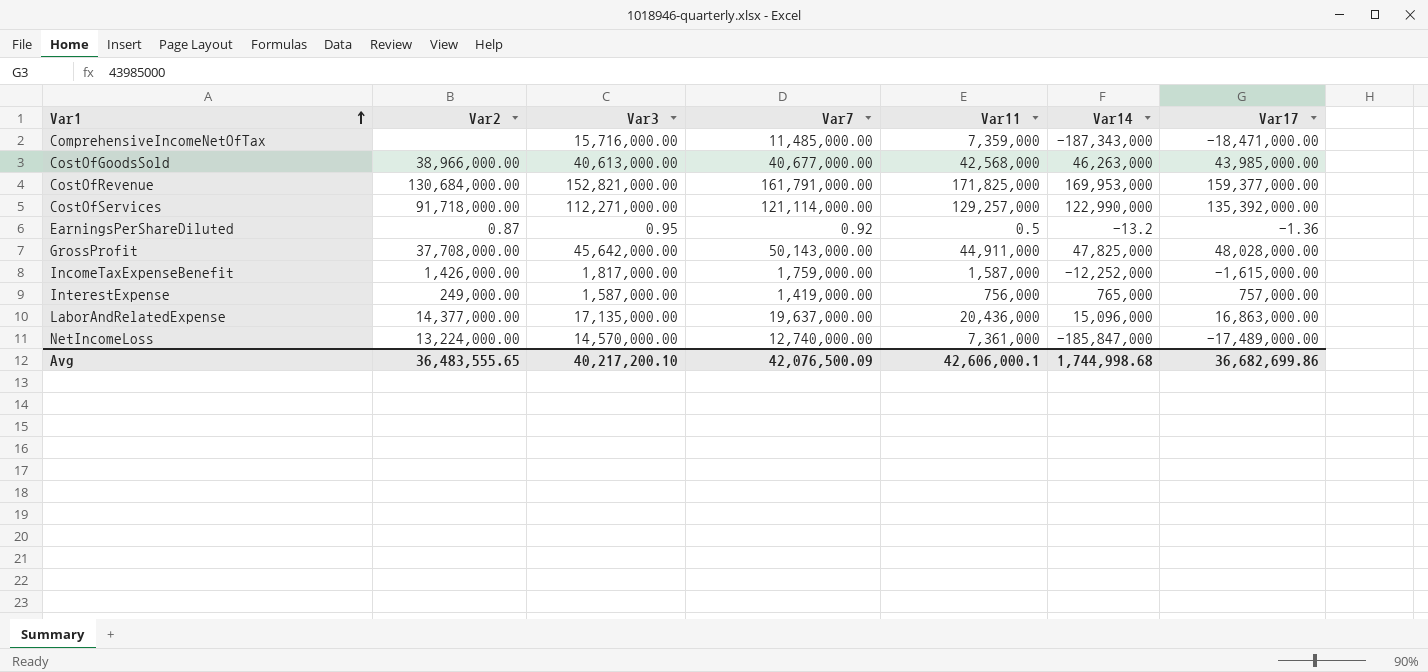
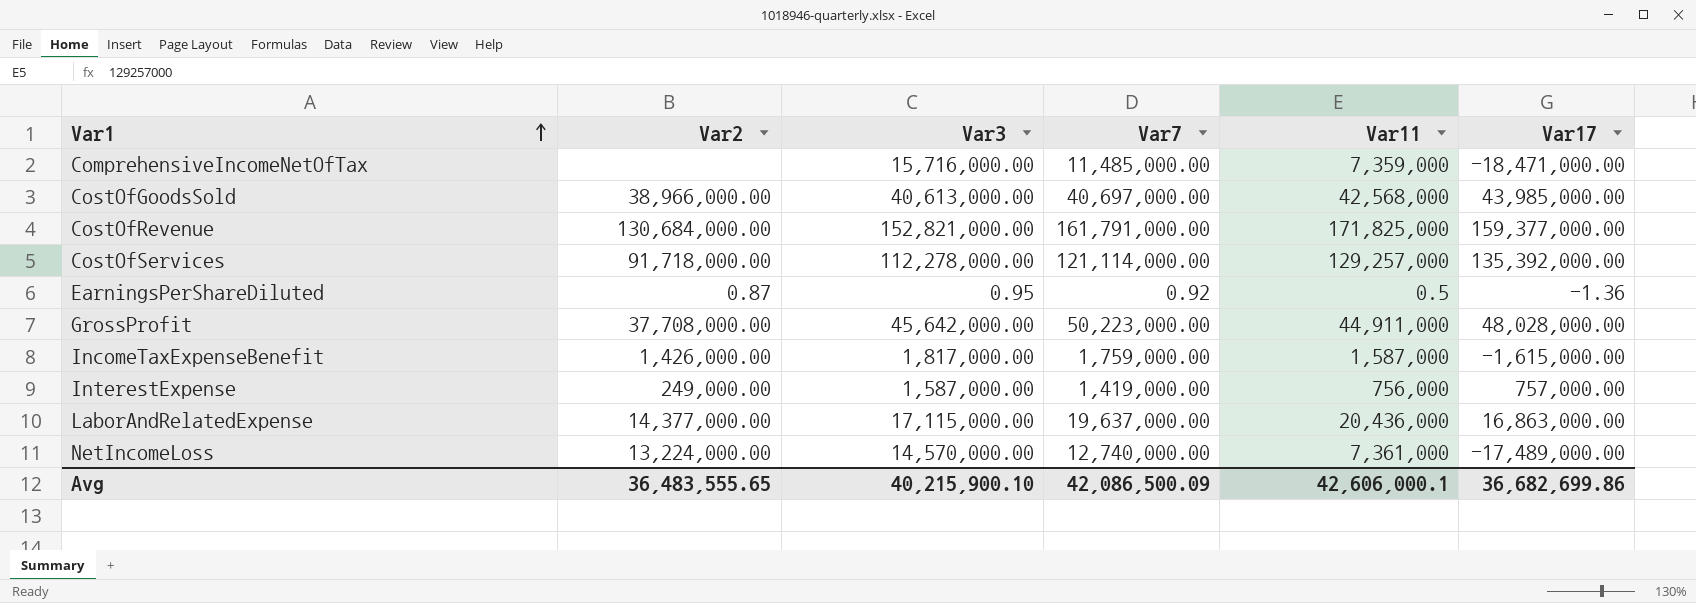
column Var14 | position: 6 -> none
CostOfGoodsSold | Var7: 40,677,000.00 -> 40,697,000.00
CostOfServices | Var3: 112,271,000.00 -> 112,278,000.00
GrossProfit | Var7: 50,143,000.00 -> 50,223,000.00
LaborAndRelatedExpense | Var3: 17,135,000.00 -> 17,115,000.00
Avg | Var3: 40,217,200.10 -> 40,215,900.10
Avg | Var7: 42,076,500.09 -> 42,086,500.09

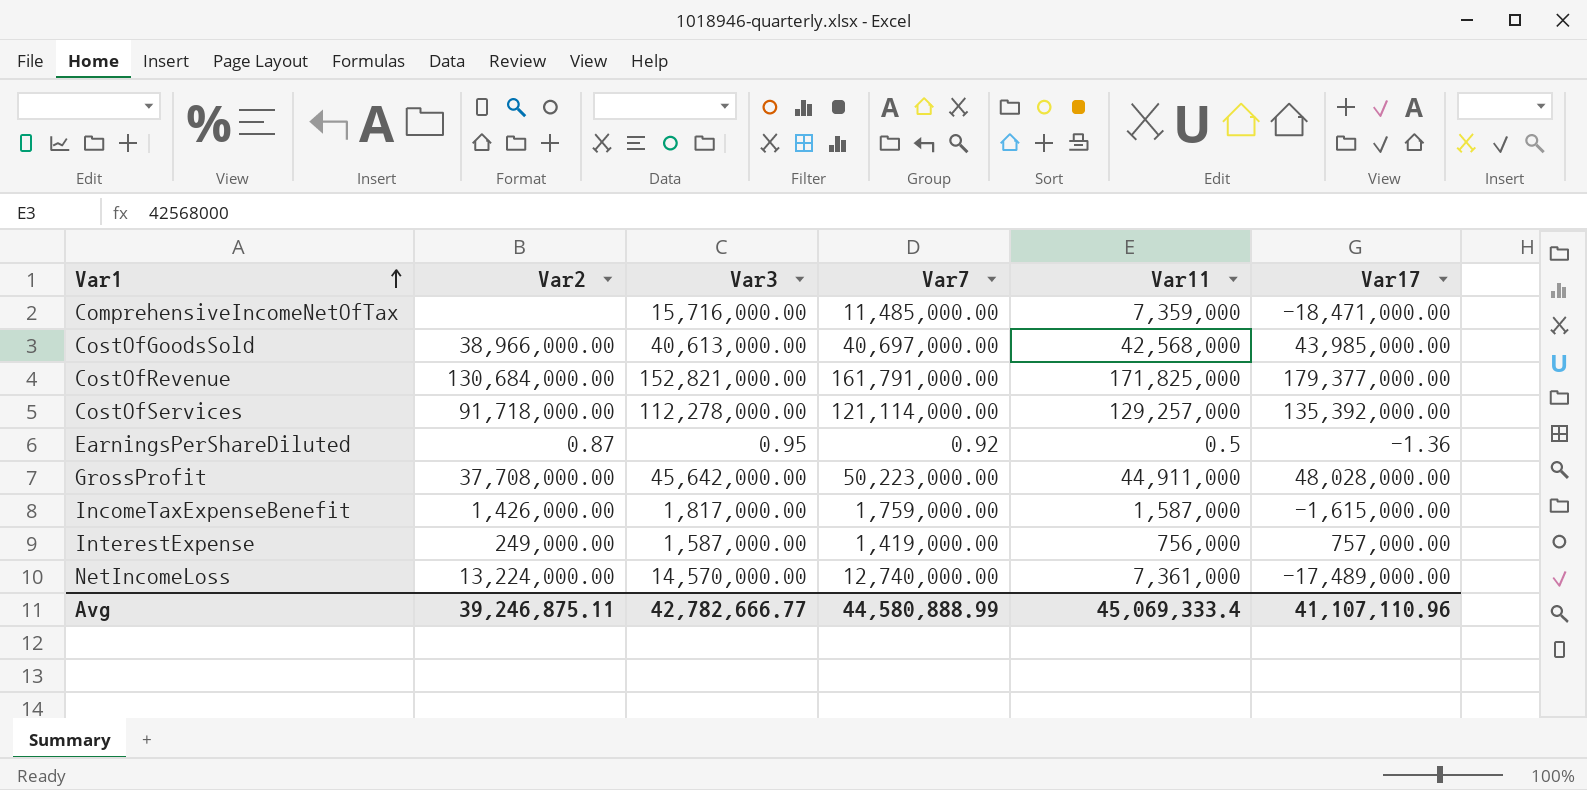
row LaborAndRelatedExpense: 14,377,000.00 | 17,115,000.00 | 19,637,000.00 | 20,436,000 | 16,863,000.00 -> none
CostOfRevenue | Var17: 159,377,000.00 -> 179,377,000.00
Avg | Var2: 36,483,555.65 -> 39,246,875.11
Avg | Var3: 40,215,900.10 -> 42,782,666.77
Avg | Var7: 42,086,500.09 -> 44,580,888.99
Avg | Var11: 42,606,000.1 -> 45,069,333.4
Avg | Var17: 36,682,699.86 -> 41,107,110.96

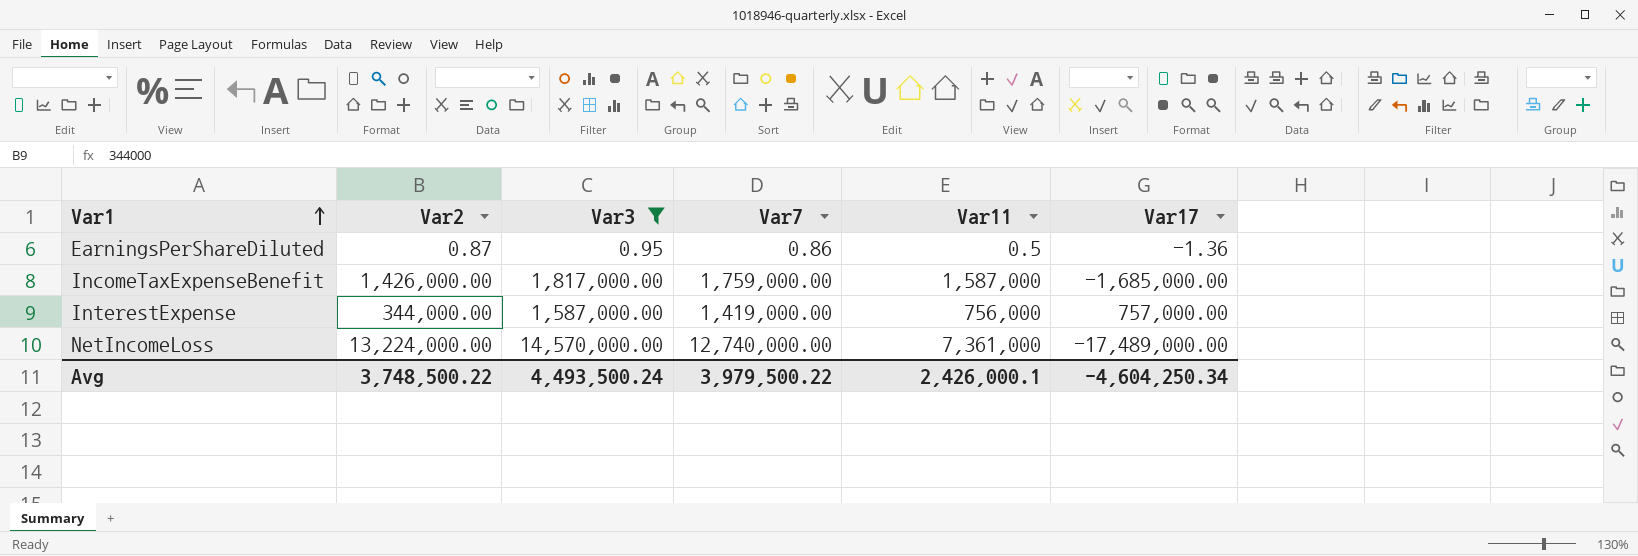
filter: none -> Var3 <= 14,570,000.00
EarningsPerShareDiluted | Var7: 0.92 -> 0.86
IncomeTaxExpenseBenefit | Var17: -1,615,000.00 -> -1,685,000.00
InterestExpense | Var2: 249,000.00 -> 344,000.00
Avg | Var2: 39,246,875.11 -> 3,748,500.22
Avg | Var3: 42,782,666.77 -> 4,493,500.24
Avg | Var7: 44,580,888.99 -> 3,979,500.22
Avg | Var11: 45,069,333.4 -> 2,426,000.1
Avg | Var17: 41,107,110.96 -> -4,604,250.34

